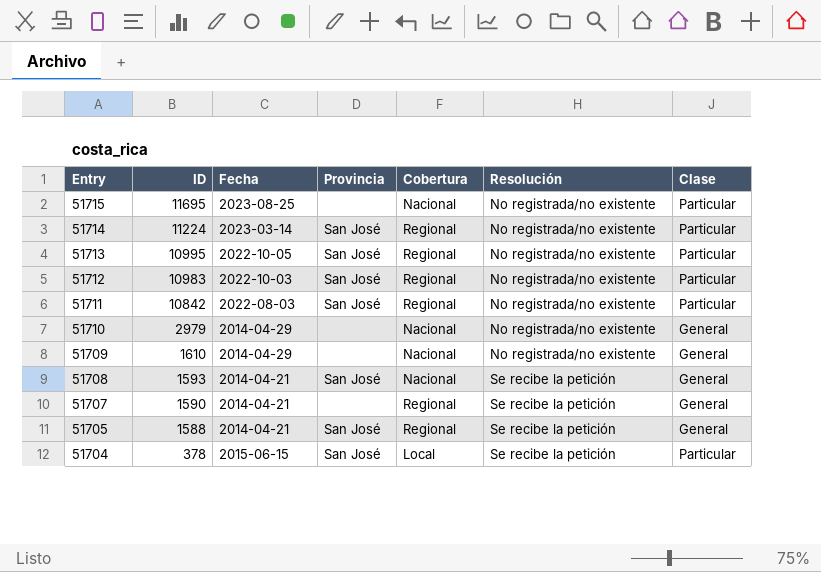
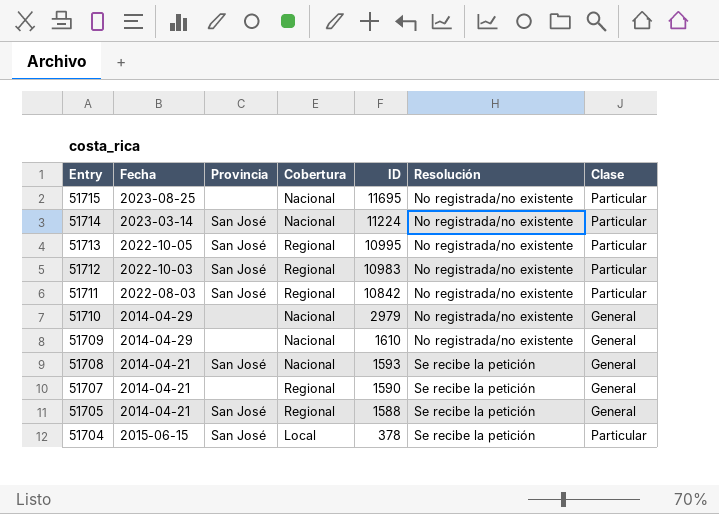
column ID | position: 2 -> 5
51714 | Cobertura: Regional -> Nacional

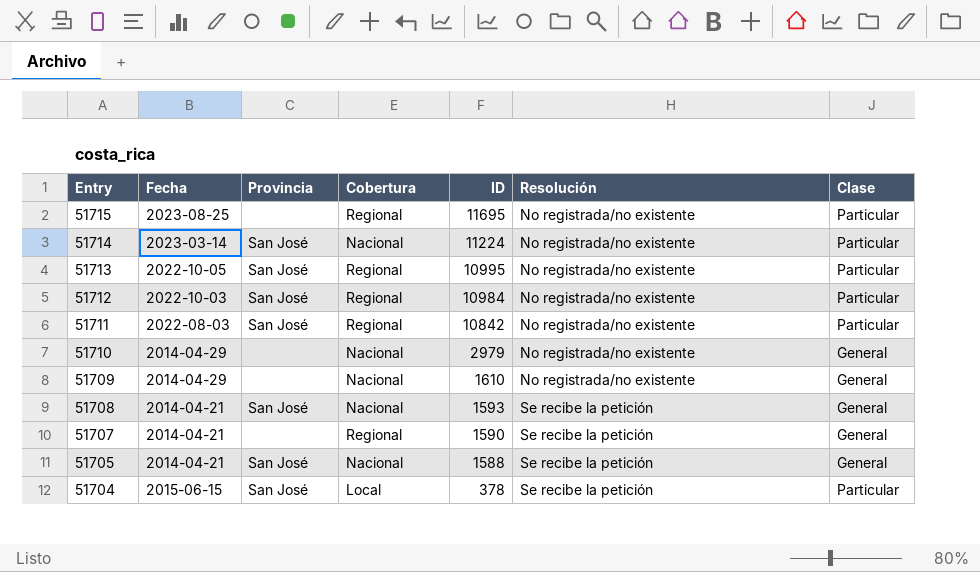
51715 | Cobertura: Nacional -> Regional
51712 | ID: 10983 -> 10984
51705 | Cobertura: Regional -> Nacional

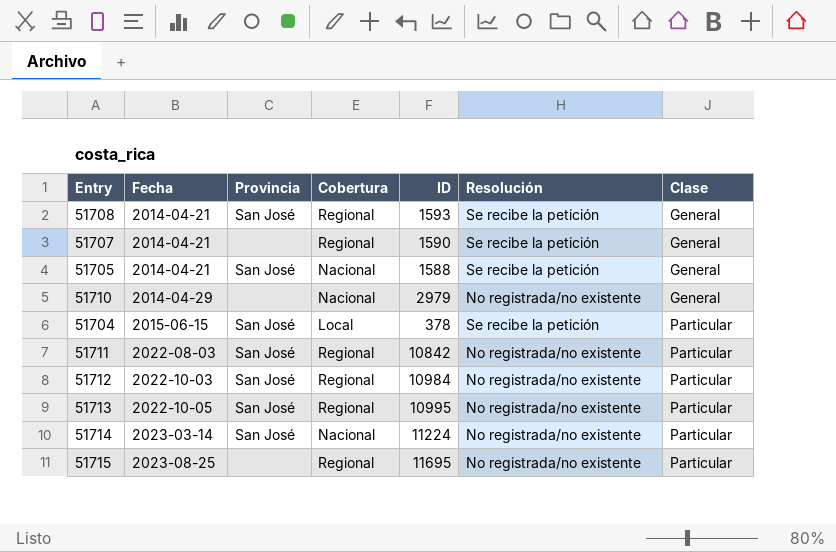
row order: Entry descending -> Fecha ascending
row 51709: 2014-04-29 | none | Nacional | 1610 | No registrada/no existente | General -> none
51708 | Cobertura: Nacional -> Regional

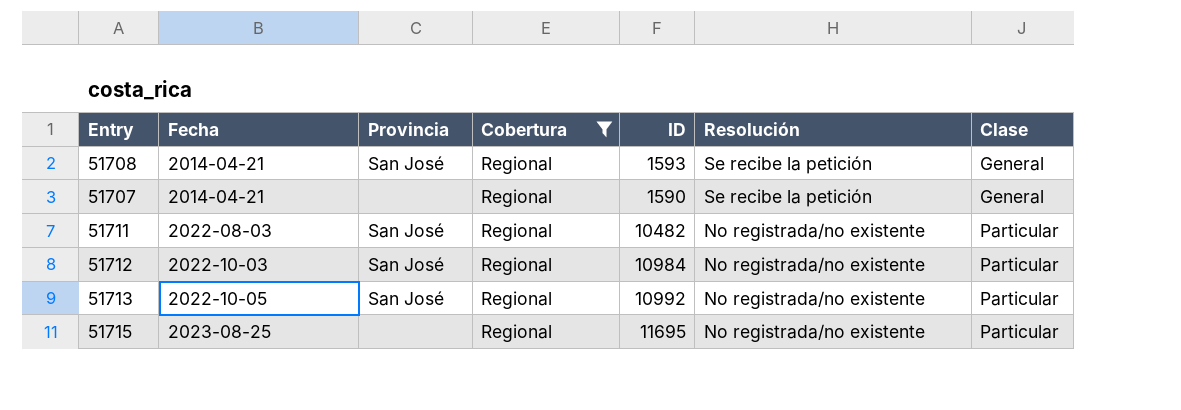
filter: none -> Cobertura = Regional
51711 | ID: 10842 -> 10482
51713 | ID: 10995 -> 10992

